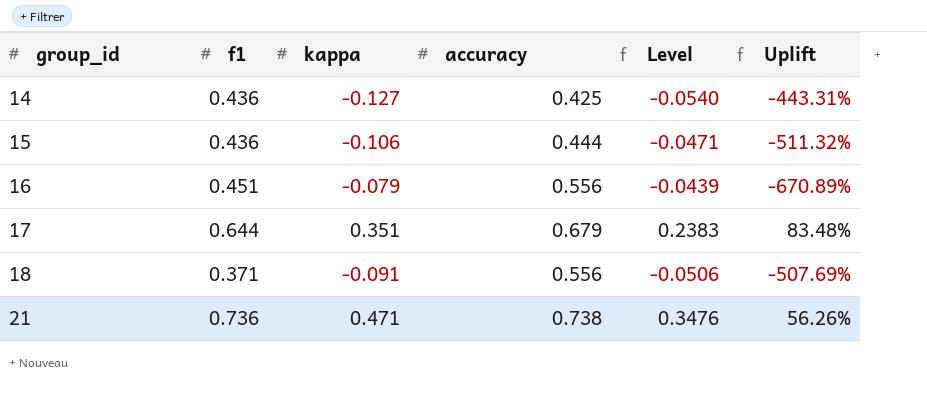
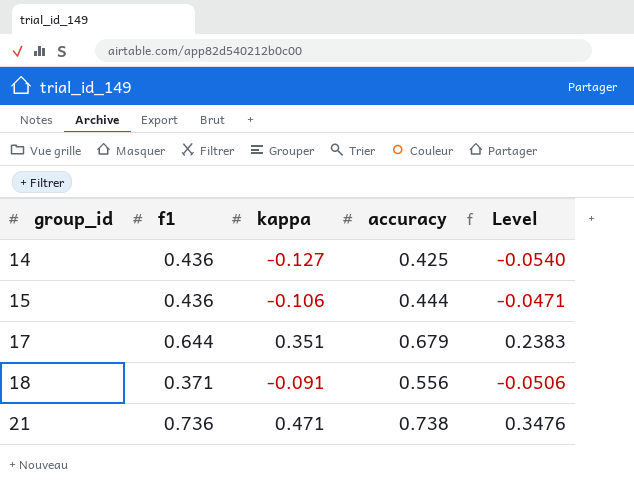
column Uplift | formula: ([f1] - [kappa]) / [kappa] -> none
row 16: 0.451 | -0.079 | 0.556 | -0.0439 | -670.89% -> none

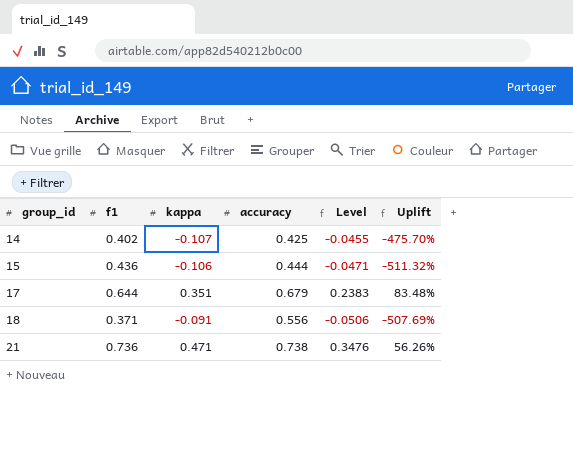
column Uplift | formula: none -> ([f1] - [kappa]) / [kappa]
14 | f1: 0.436 -> 0.402
14 | kappa: -0.127 -> -0.107
14 | Level: -0.0540 -> -0.0455

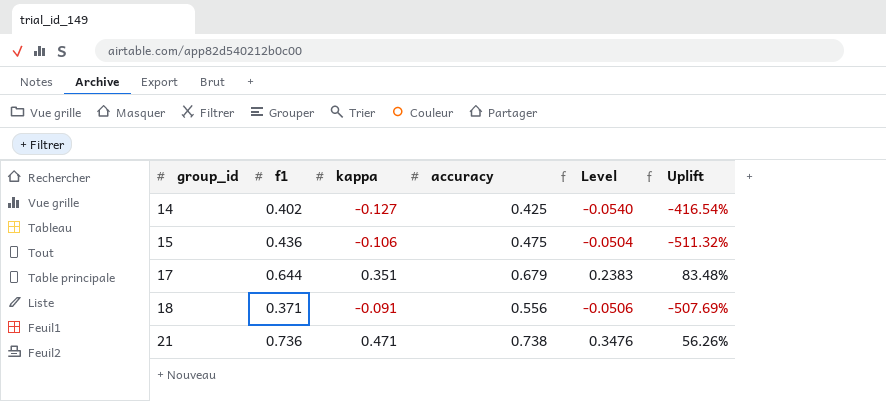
14 | kappa: -0.107 -> -0.127
14 | Level: -0.0455 -> -0.0540
14 | Uplift: -475.70% -> -416.54%
15 | accuracy: 0.444 -> 0.475
15 | Level: -0.0471 -> -0.0504

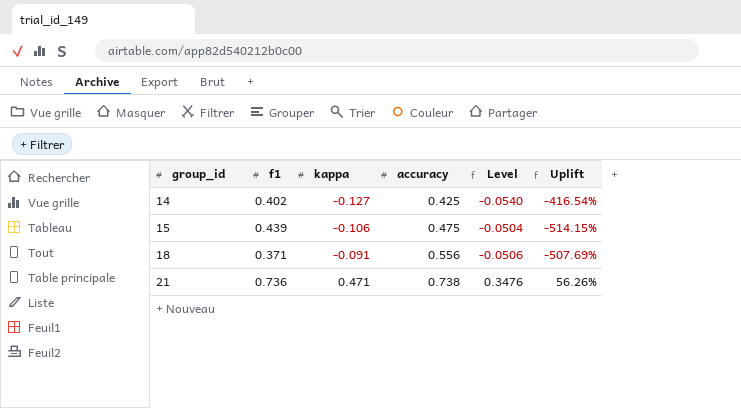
row 17: 0.644 | 0.351 | 0.679 | 0.2383 | 83.48% -> none
15 | f1: 0.436 -> 0.439
15 | Uplift: -511.32% -> -514.15%

